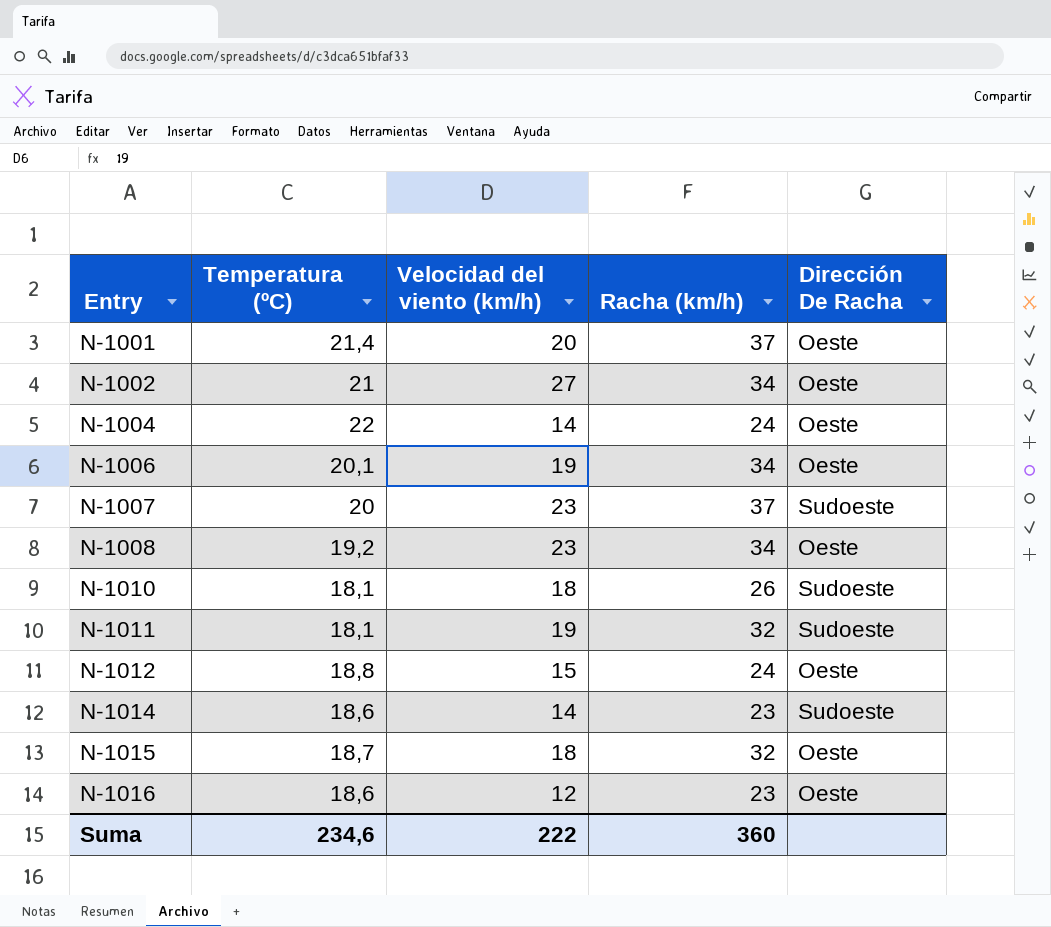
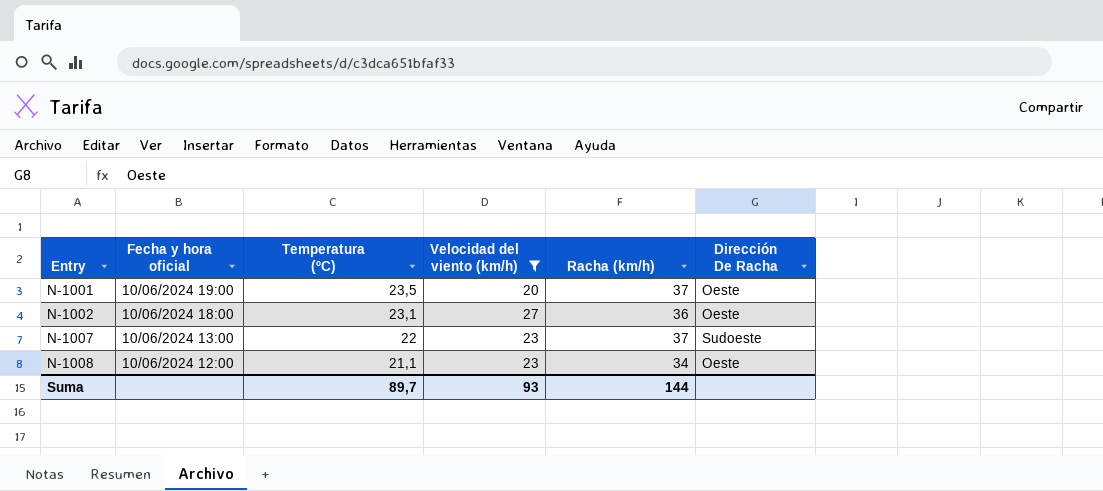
filter: none -> Velocidad del viento (km/h) >= 20
column Fecha y hora oficial | position: none -> 2
N-1001 | Temperatura (ºC): 21,4 -> 23,5
N-1002 | Temperatura (ºC): 21 -> 23,1
N-1002 | Racha (km/h): 34 -> 36
N-1007 | Temperatura (ºC): 20 -> 22
N-1008 | Temperatura (ºC): 19,2 -> 21,1
Suma | Temperatura (ºC): 234,6 -> 89,7
Suma | Velocidad del viento (km/h): 222 -> 93
Suma | Racha (km/h): 360 -> 144

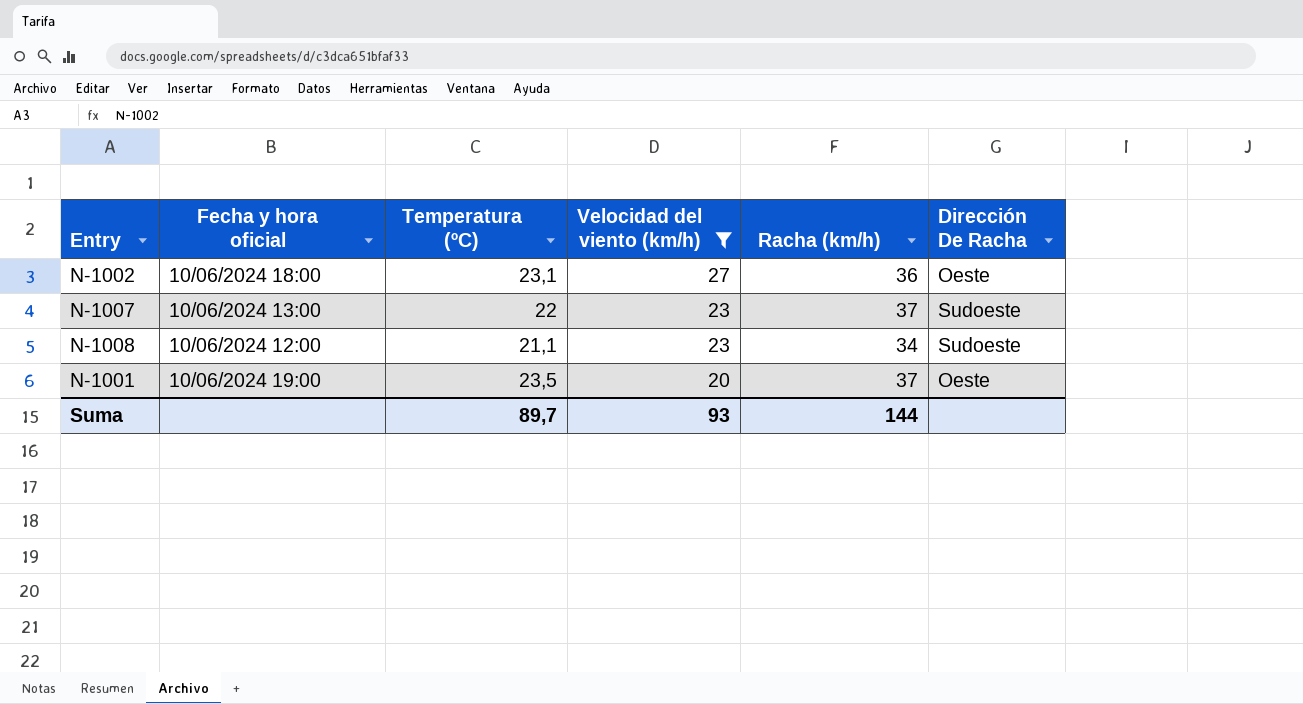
row order: Entry ascending -> Velocidad del viento (km/h) descending
N-1008 | Dirección De Racha: Oeste -> Sudoeste

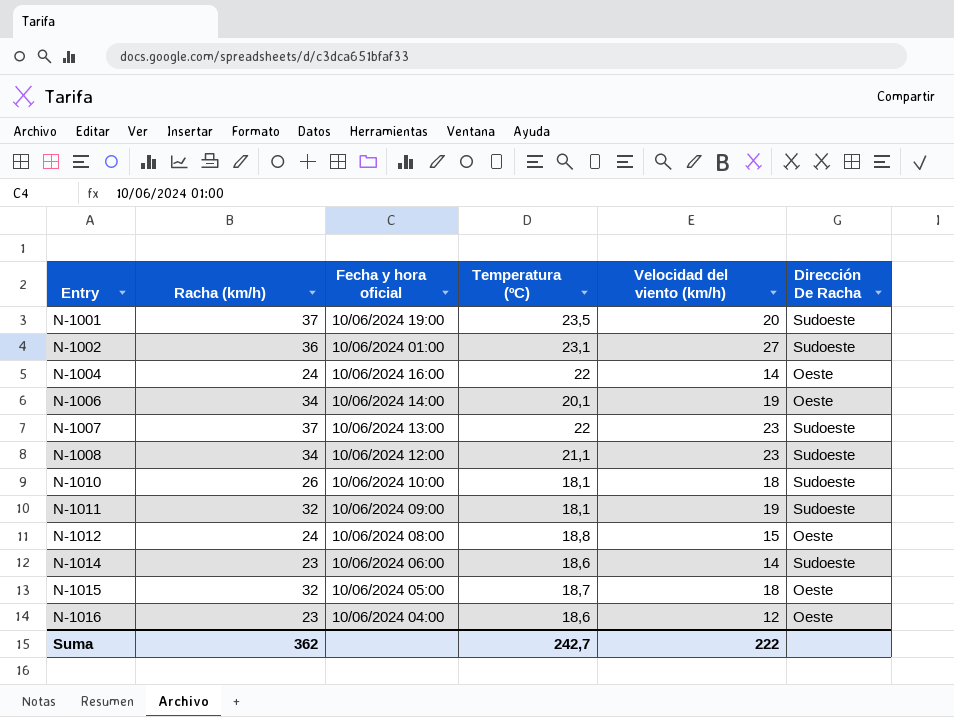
filter: Velocidad del viento (km/h) >= 20 -> none
row order: Velocidad del viento (km/h) descending -> Entry ascending
column Racha (km/h) | position: 5 -> 2
N-1001 | Dirección De Racha: Oeste -> Sudoeste
N-1002 | Fecha y hora oficial: 10/06/2024 18:00 -> 10/06/2024 01:00
N-1002 | Dirección De Racha: Oeste -> Sudoeste
Suma | Racha (km/h): 144 -> 362
Suma | Temperatura (ºC): 89,7 -> 242,7
Suma | Velocidad del viento (km/h): 93 -> 222

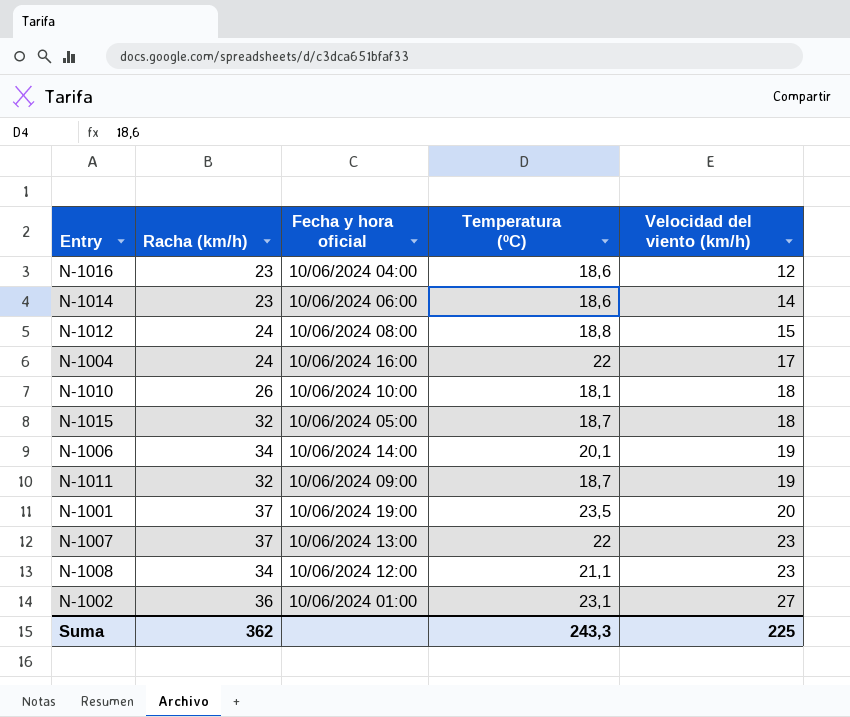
row order: Entry ascending -> Velocidad del viento (km/h) ascending
column Dirección De Racha | position: 6 -> none
N-1004 | Velocidad del viento (km/h): 14 -> 17
N-1011 | Temperatura (ºC): 18,1 -> 18,7
Suma | Temperatura (ºC): 242,7 -> 243,3
Suma | Velocidad del viento (km/h): 222 -> 225

